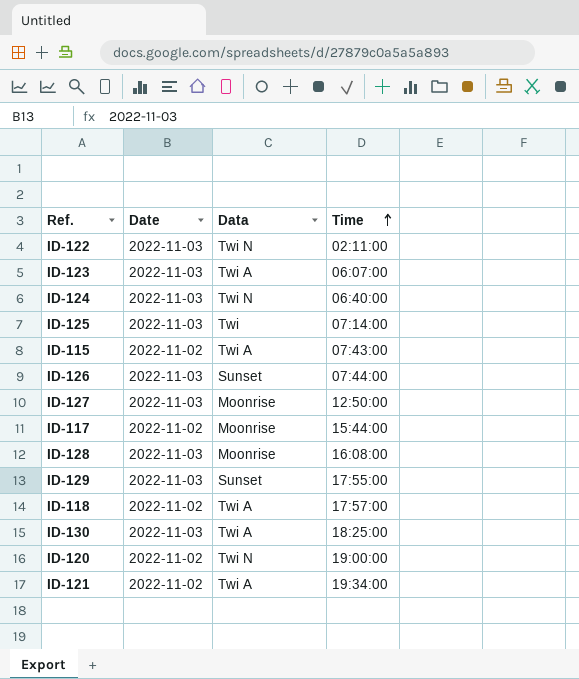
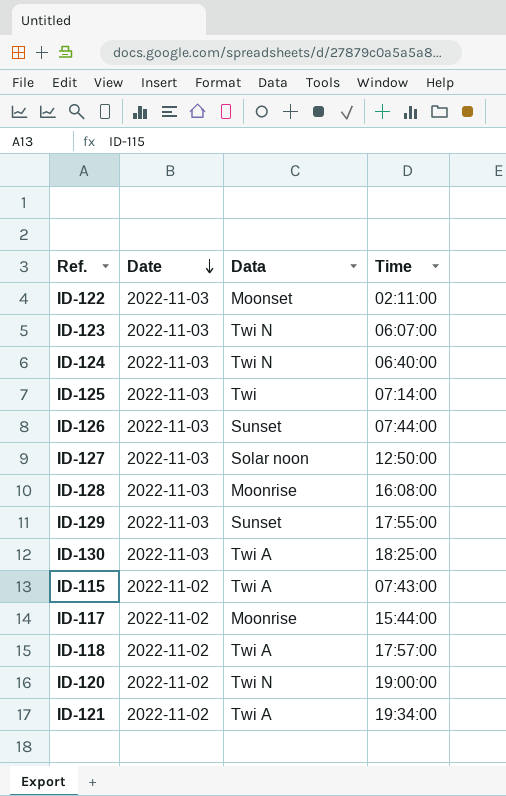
row order: Time ascending -> Date descending
ID-122 | Data: Twi N -> Moonset
ID-123 | Data: Twi A -> Twi N
ID-127 | Data: Moonrise -> Solar noon

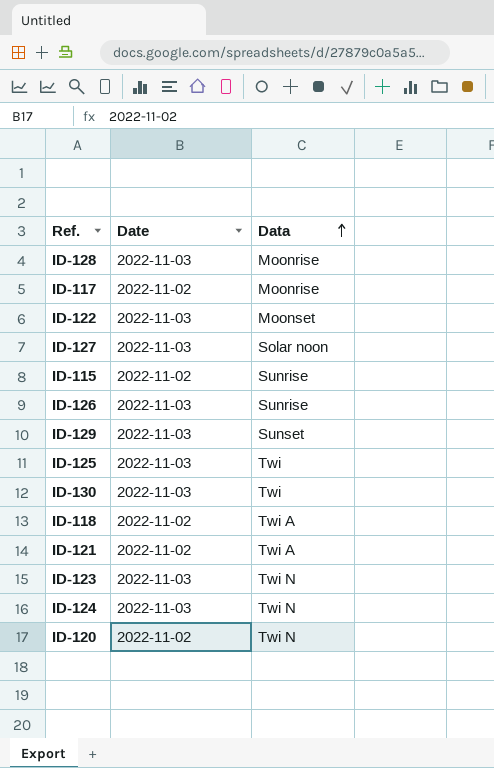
row order: Date descending -> Data ascending
column Time | position: 4 -> none
ID-115 | Data: Twi A -> Sunrise
ID-126 | Data: Sunset -> Sunrise
ID-130 | Data: Twi A -> Twi

